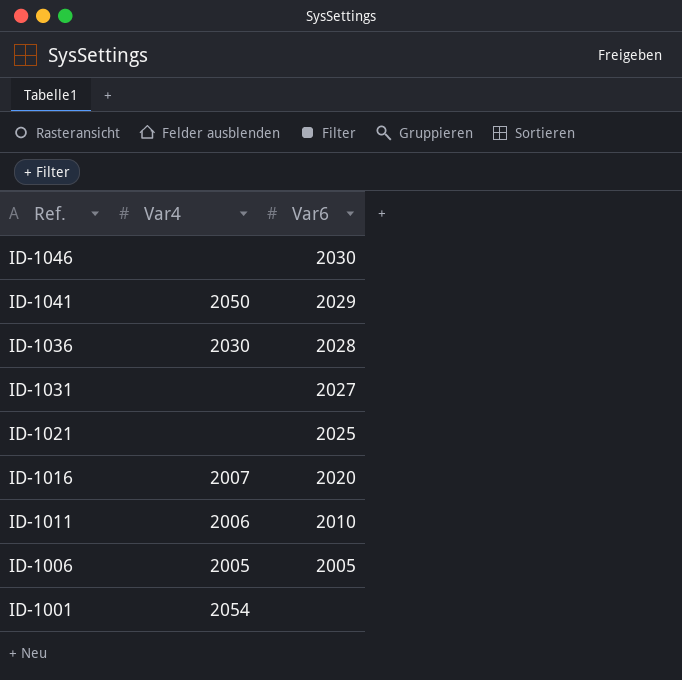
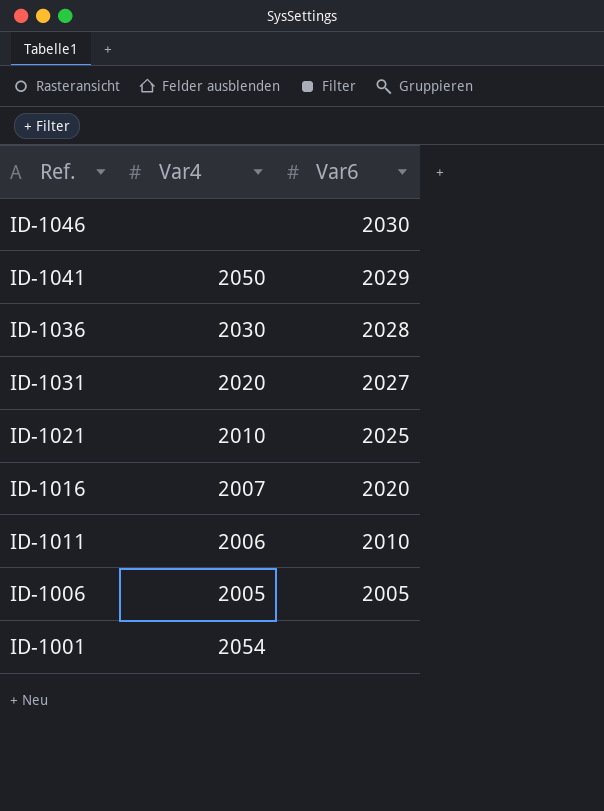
ID-1031 | Var4: none -> 2020
ID-1021 | Var4: none -> 2010

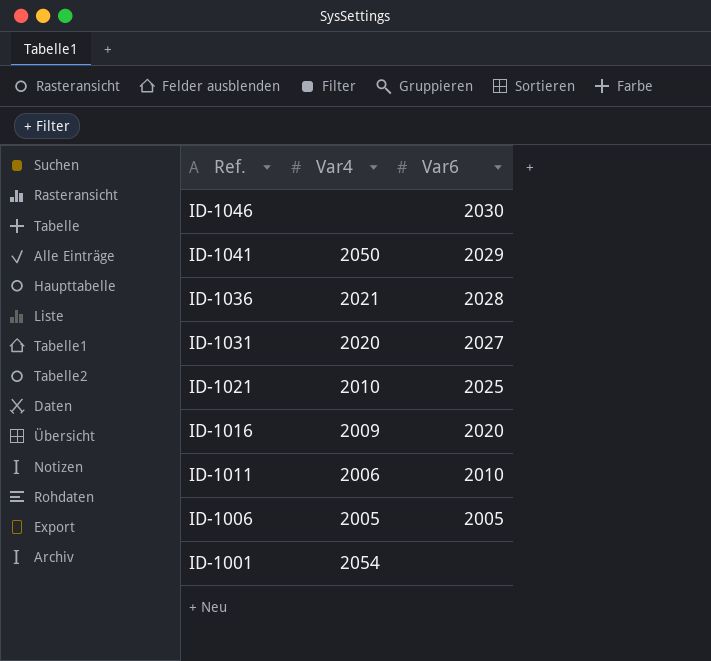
ID-1036 | Var4: 2030 -> 2021
ID-1016 | Var4: 2007 -> 2009

